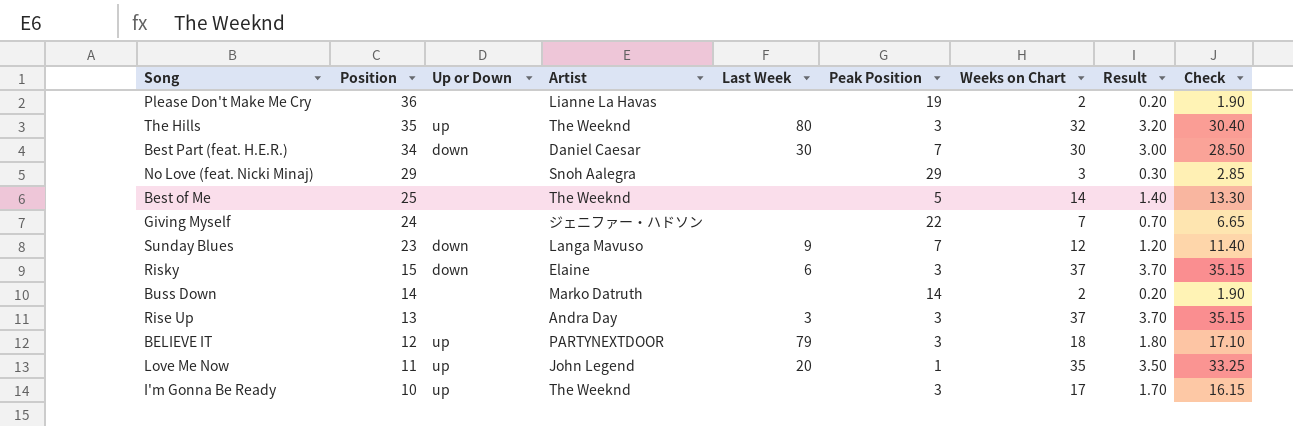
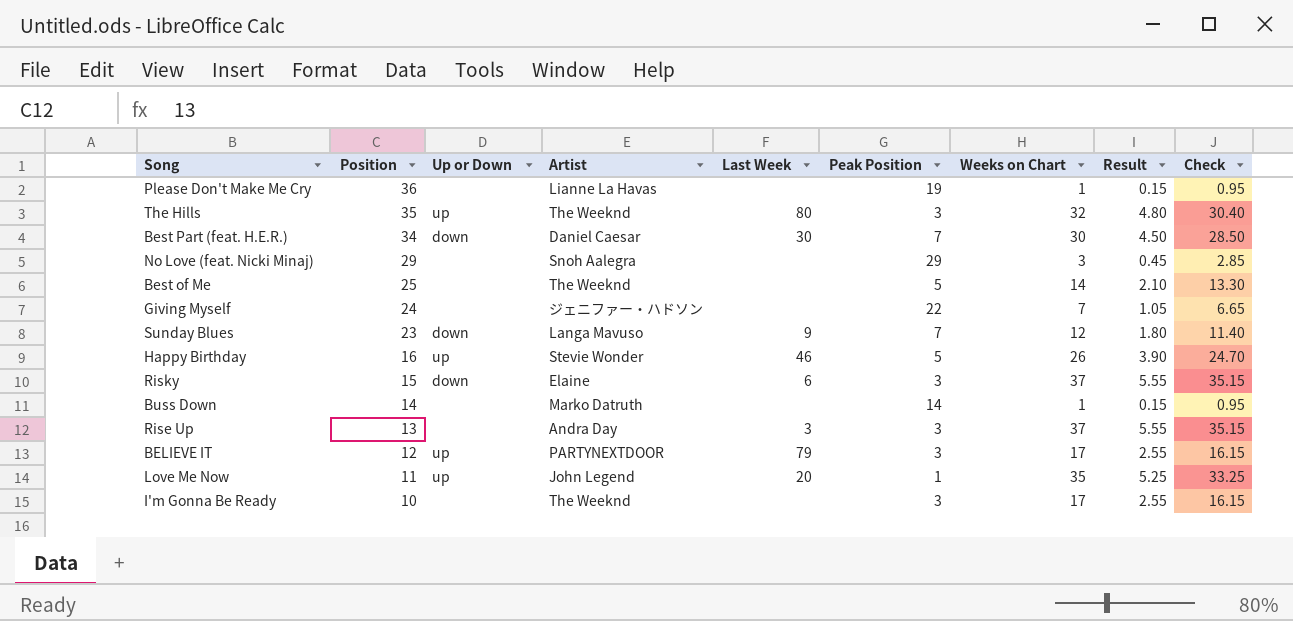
column Result | formula: [Weeks on Chart] * 0.1 -> [Weeks on Chart] * 0.15
Please Don't Make Me Cry | Weeks on Chart: 2 -> 1
Please Don't Make Me Cry | Check: 1.90 -> 0.95
row Happy Birthday: none -> 16 | up | Stevie Wonder | 46 | 5 | 26 | 3.90 | 24.70
Buss Down | Weeks on Chart: 2 -> 1
Buss Down | Check: 1.90 -> 0.95
BELIEVE IT | Weeks on Chart: 18 -> 17
BELIEVE IT | Check: 17.10 -> 16.15
I'm Gonna Be Ready | Up or Down: up -> none

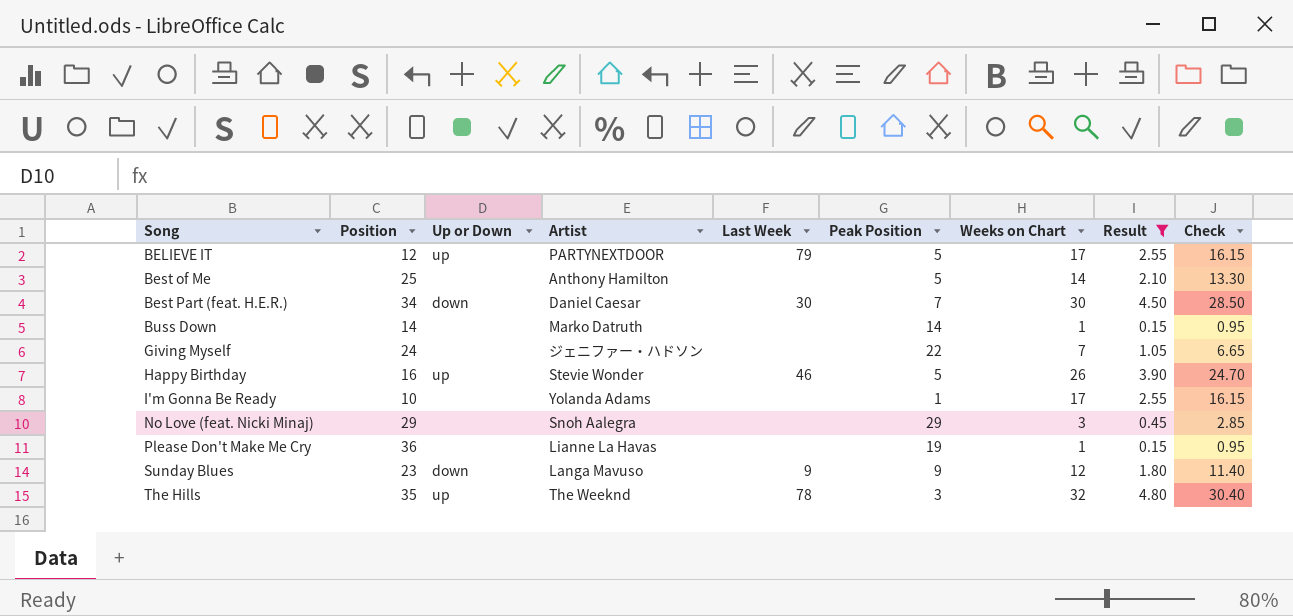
filter: none -> Result <= 4.80
row order: Position descending -> Song ascending
BELIEVE IT | Peak Position: 3 -> 5
Best of Me | Artist: The Weeknd -> Anthony Hamilton
I'm Gonna Be Ready | Artist: The Weeknd -> Yolanda Adams
I'm Gonna Be Ready | Peak Position: 3 -> 1
Sunday Blues | Peak Position: 7 -> 9
The Hills | Last Week: 80 -> 78

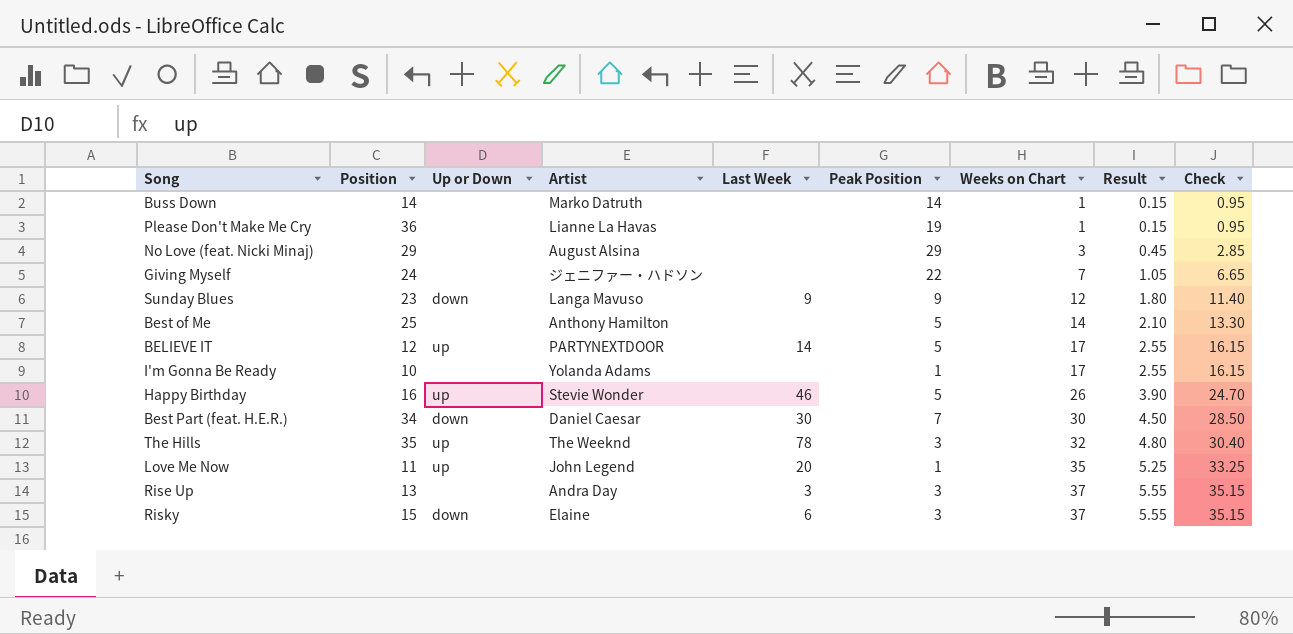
filter: Result <= 4.80 -> none
row order: Song ascending -> Weeks on Chart ascending
No Love (feat. Nicki Minaj) | Artist: Snoh Aalegra -> August Alsina
BELIEVE IT | Last Week: 79 -> 14

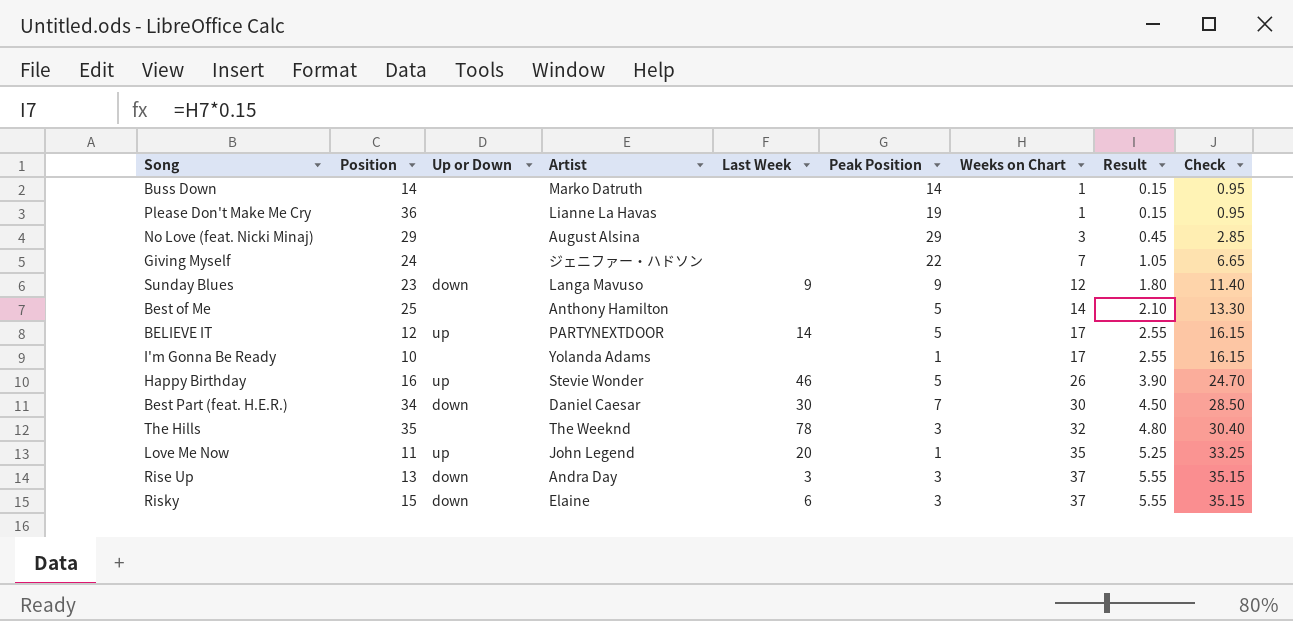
The Hills | Up or Down: up -> none
Rise Up | Up or Down: none -> down

